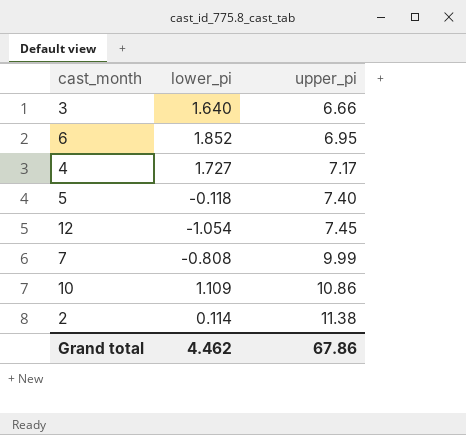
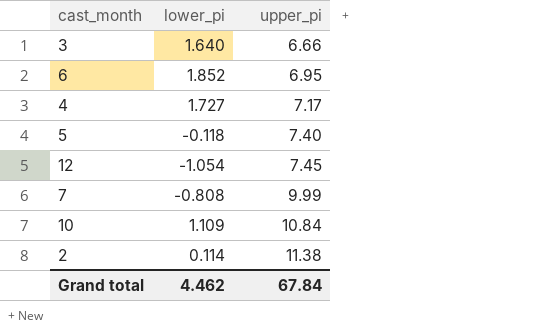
10 | upper_pi: 10.86 -> 10.84
Grand total | upper_pi: 67.86 -> 67.84

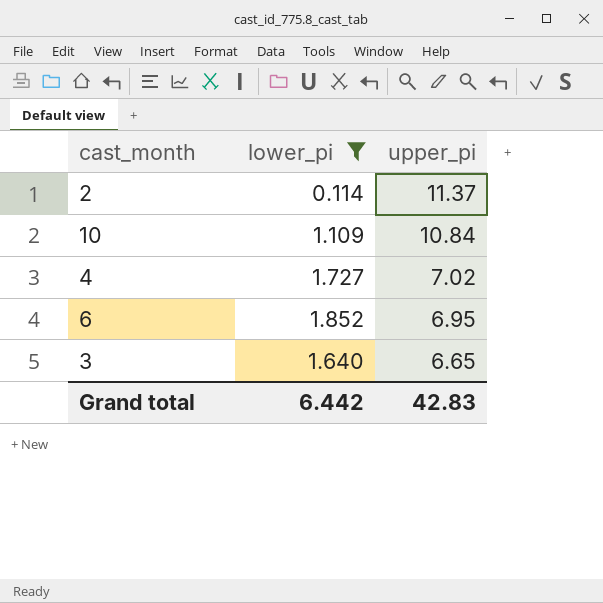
filter: none -> lower_pi >= 0.114
row order: upper_pi ascending -> upper_pi descending
2 | upper_pi: 11.38 -> 11.37
4 | upper_pi: 7.17 -> 7.02
3 | upper_pi: 6.66 -> 6.65
Grand total | lower_pi: 4.462 -> 6.442
Grand total | upper_pi: 67.84 -> 42.83

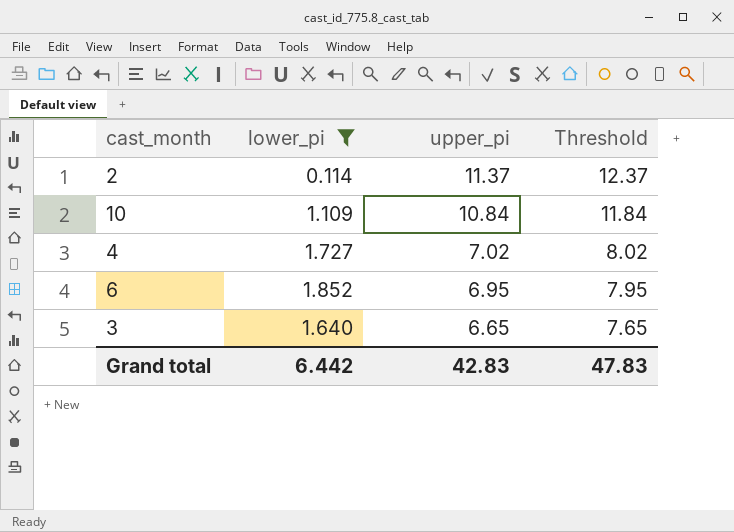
column Threshold | formula: none -> [upper_pi] + 1

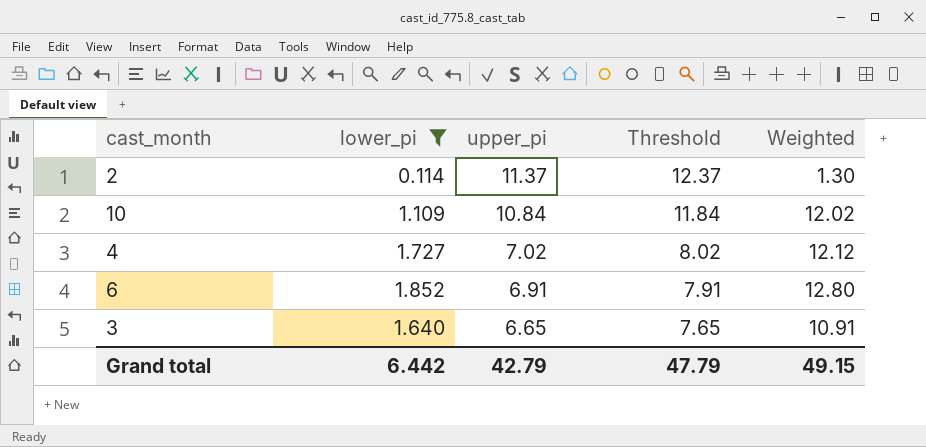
column Weighted | formula: none -> [lower_pi] * [upper_pi]
6 | upper_pi: 6.95 -> 6.91
6 | Threshold: 7.95 -> 7.91
Grand total | upper_pi: 42.83 -> 42.79
Grand total | Threshold: 47.83 -> 47.79

